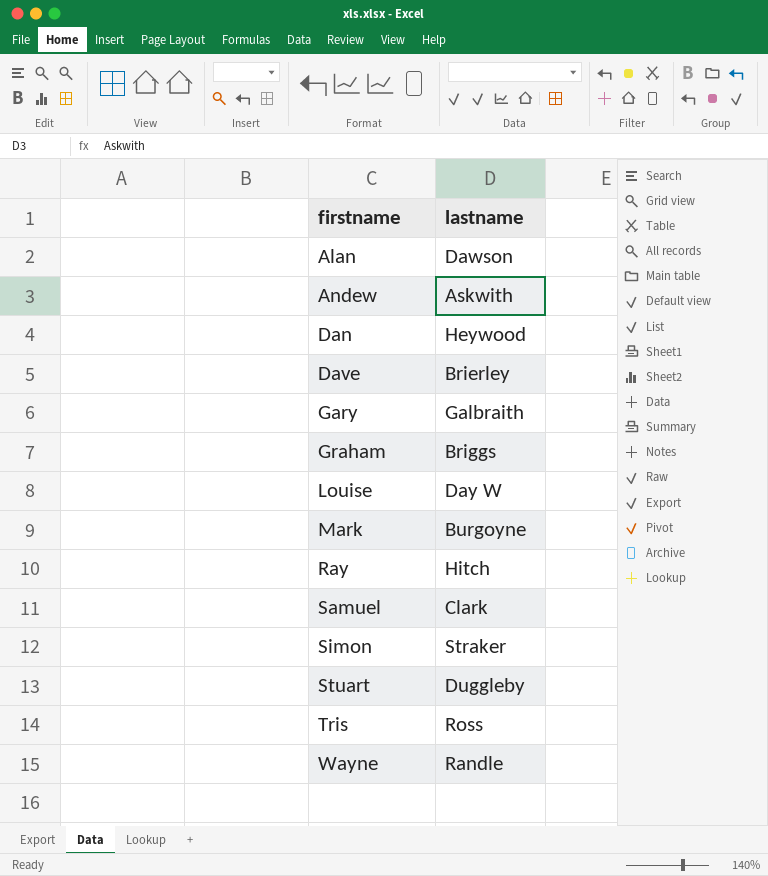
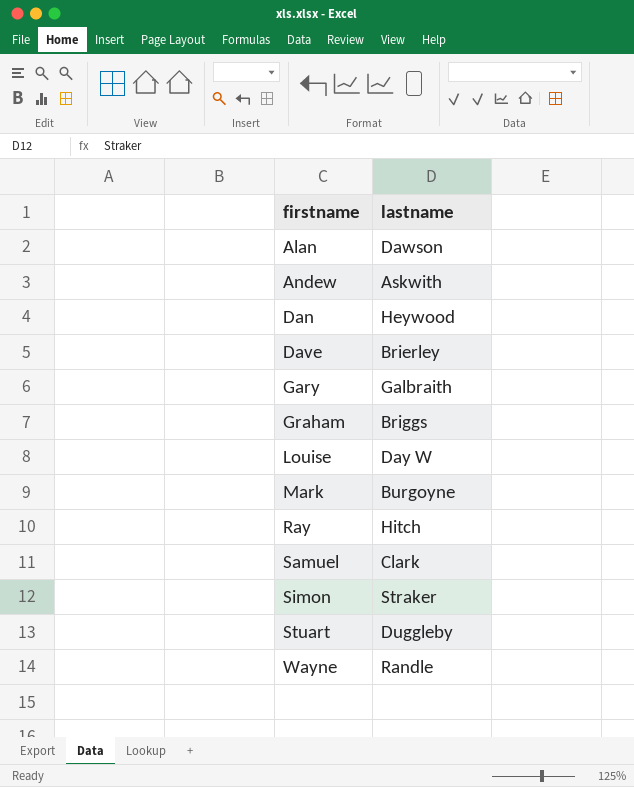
row Tris: Ross -> none

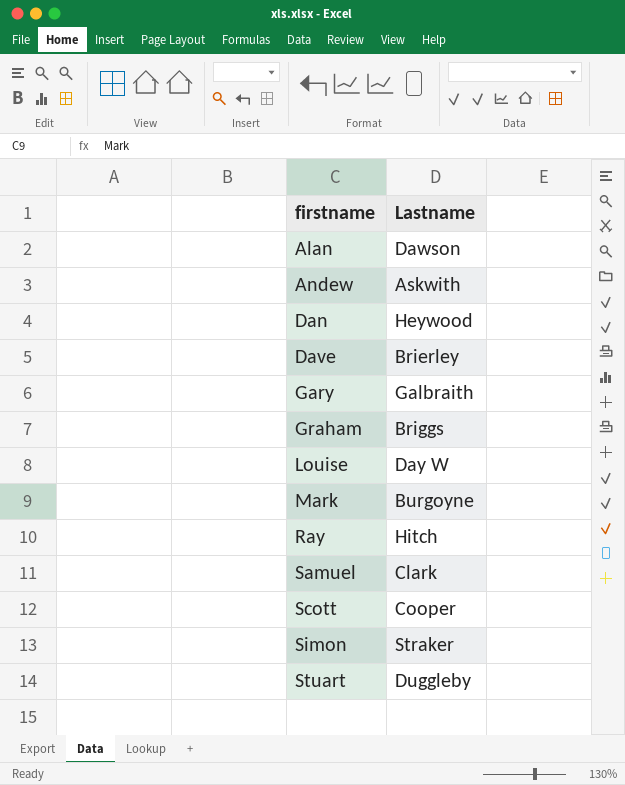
column name: lastname -> Lastname
row Wayne: Randle -> none
row Scott: none -> Cooper

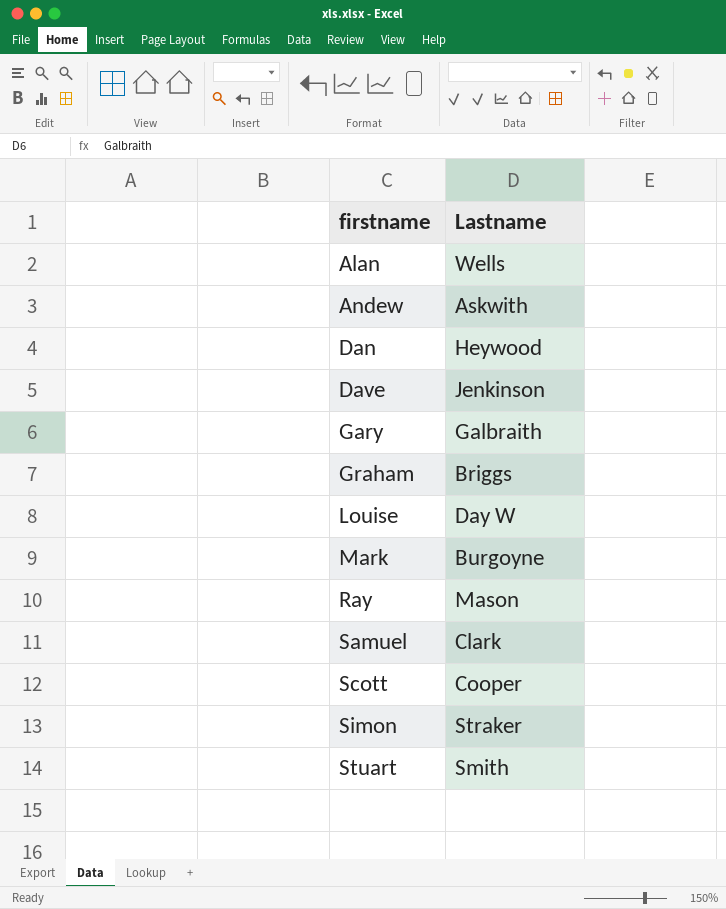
Alan | Lastname: Dawson -> Wells
Dave | Lastname: Brierley -> Jenkinson
Ray | Lastname: Hitch -> Mason
Stuart | Lastname: Duggleby -> Smith

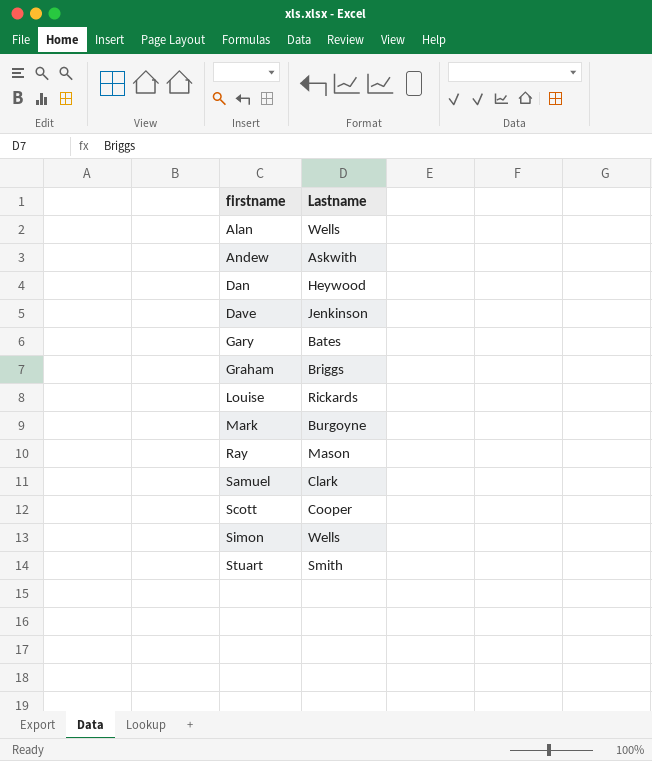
Gary | Lastname: Galbraith -> Bates
Louise | Lastname: Day W -> Rickards
Simon | Lastname: Straker -> Wells

